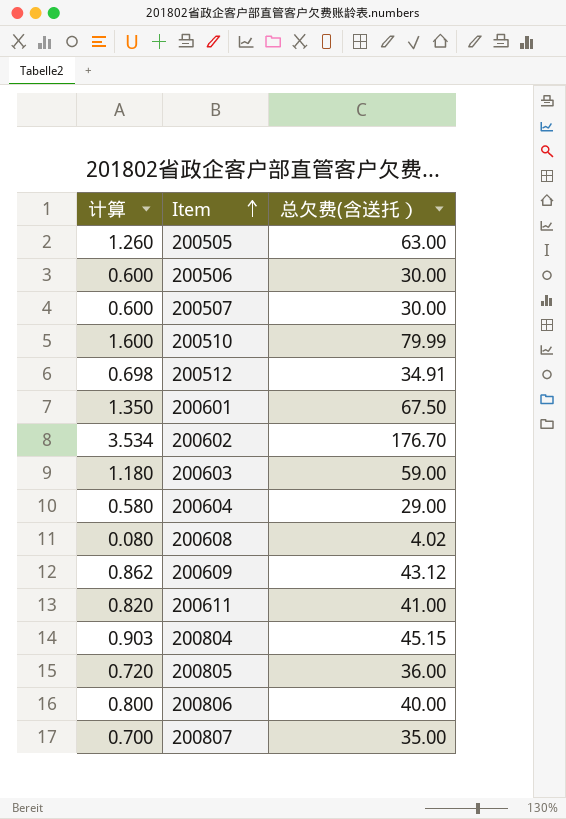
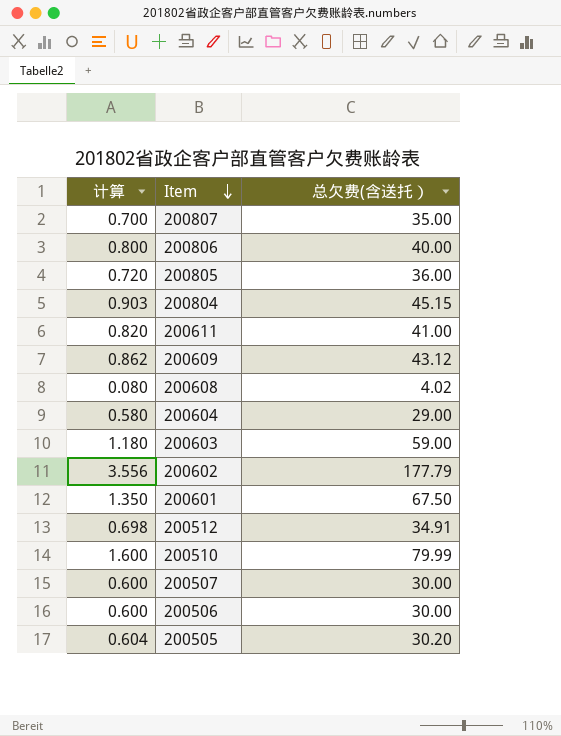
row order: Item ascending -> Item descending
200602 | 计算: 3.534 -> 3.556
200602 | 总欠费(含送托）: 176.70 -> 177.79
200505 | 计算: 1.260 -> 0.604
200505 | 总欠费(含送托）: 63.00 -> 30.20

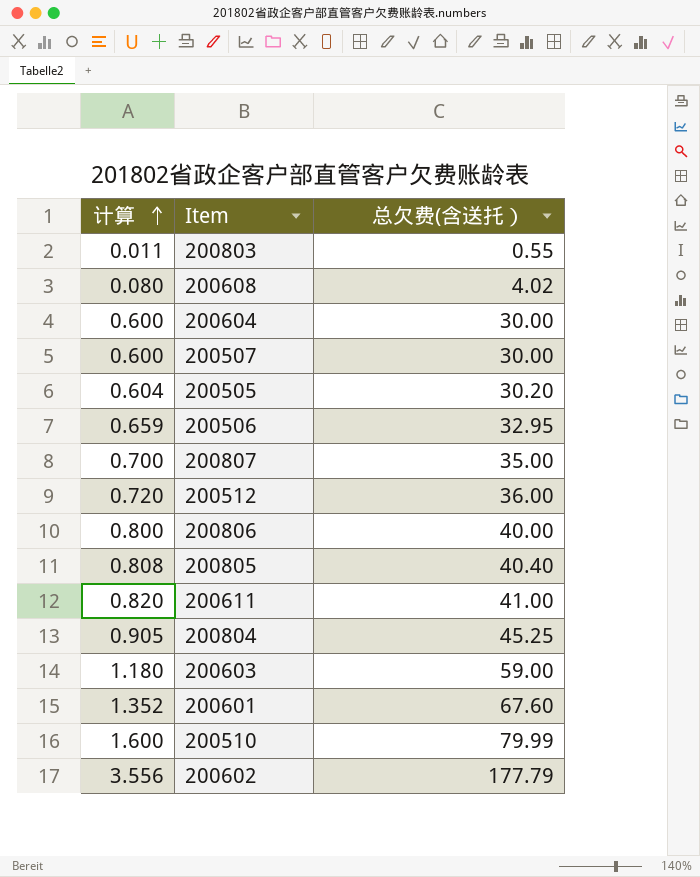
row order: Item descending -> 计算 ascending
row 200609: 0.862 | 43.12 -> none
row 200803: none -> 0.011 | 0.55
200604 | 计算: 0.580 -> 0.600
200604 | 总欠费(含送托）: 29.00 -> 30.00
200506 | 计算: 0.600 -> 0.659
200506 | 总欠费(含送托）: 30.00 -> 32.95
200512 | 计算: 0.698 -> 0.720
200512 | 总欠费(含送托）: 34.91 -> 36.00
200805 | 计算: 0.720 -> 0.808
200805 | 总欠费(含送托）: 36.00 -> 40.40
200804 | 计算: 0.903 -> 0.905
200804 | 总欠费(含送托）: 45.15 -> 45.25
200601 | 计算: 1.350 -> 1.352
200601 | 总欠费(含送托）: 67.50 -> 67.60

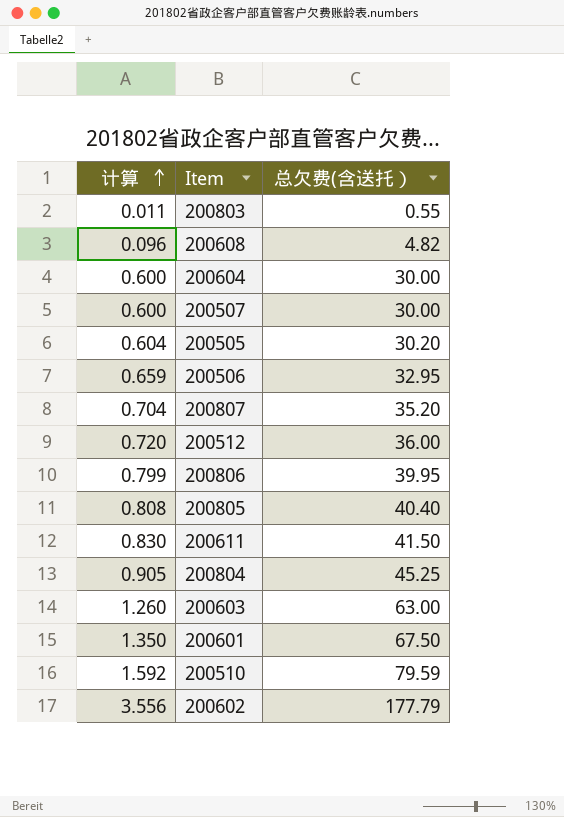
200608 | 计算: 0.080 -> 0.096
200608 | 总欠费(含送托）: 4.02 -> 4.82
200807 | 计算: 0.700 -> 0.704
200807 | 总欠费(含送托）: 35.00 -> 35.20
200806 | 计算: 0.800 -> 0.799
200806 | 总欠费(含送托）: 40.00 -> 39.95
200611 | 计算: 0.820 -> 0.830
200611 | 总欠费(含送托）: 41.00 -> 41.50
200603 | 计算: 1.180 -> 1.260
200603 | 总欠费(含送托）: 59.00 -> 63.00
200601 | 计算: 1.352 -> 1.350
200601 | 总欠费(含送托）: 67.60 -> 67.50
200510 | 计算: 1.600 -> 1.592
200510 | 总欠费(含送托）: 79.99 -> 79.59

